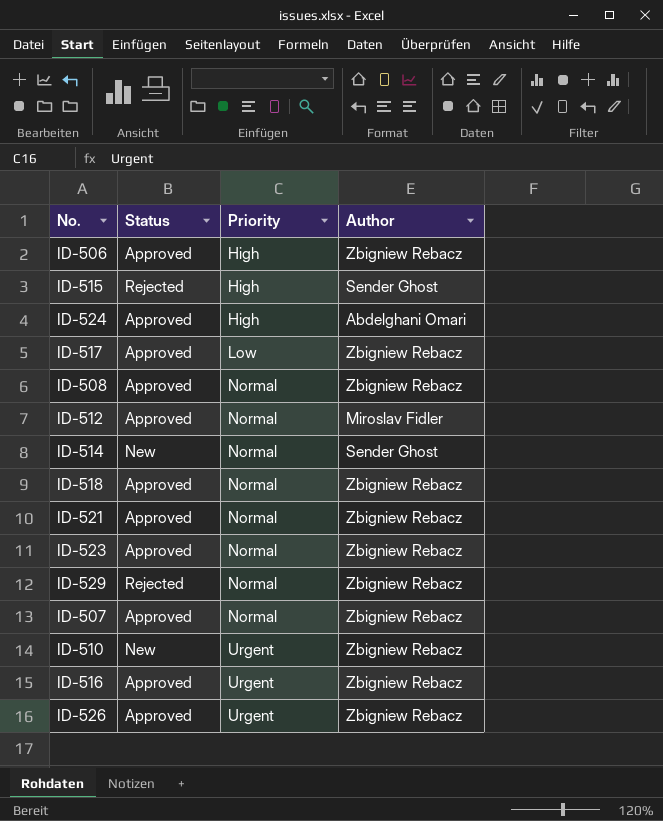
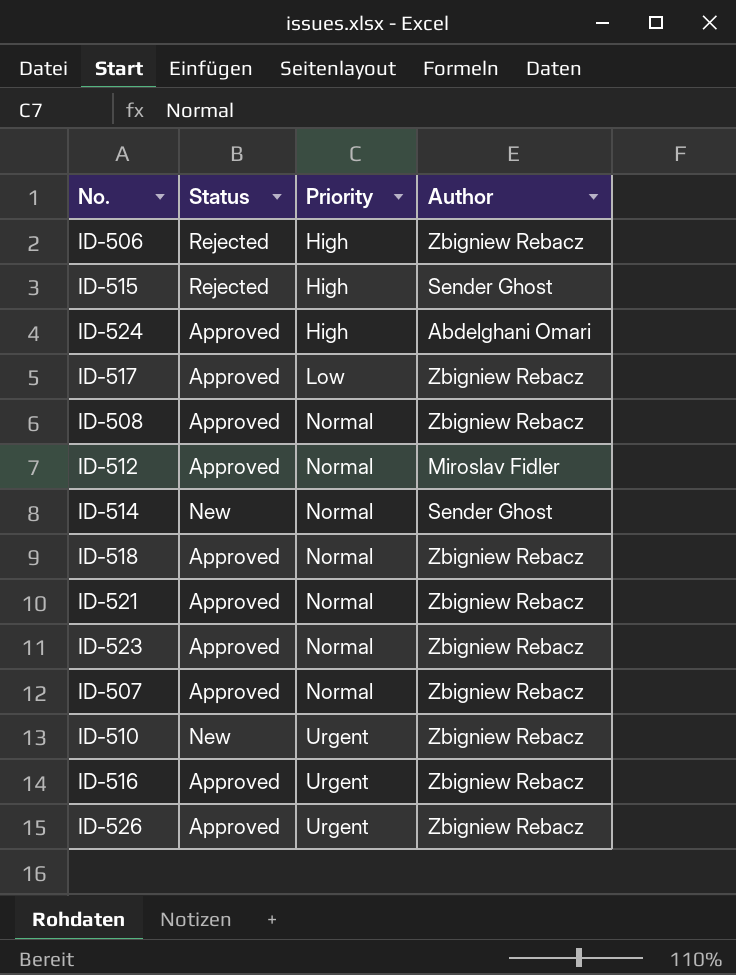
row ID-529: Rejected | Normal | Zbigniew Rebacz -> none
ID-506 | Status: Approved -> Rejected

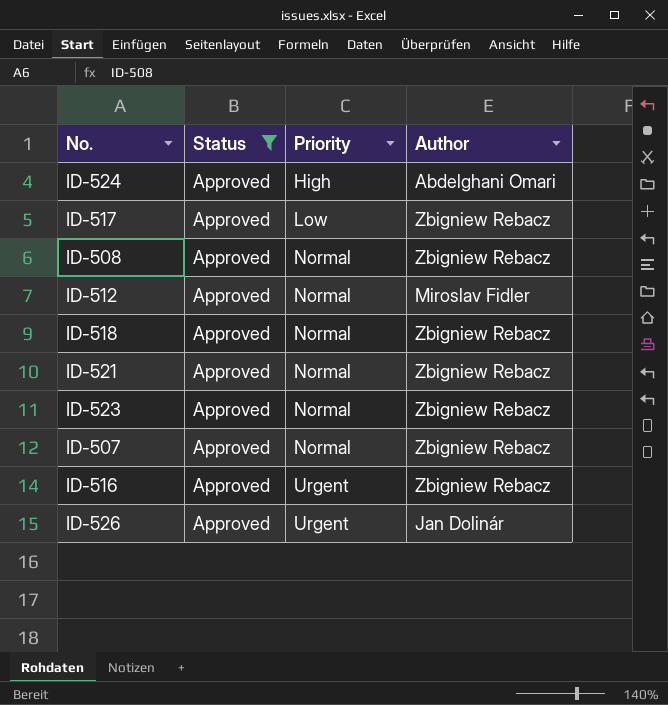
filter: none -> Status = Approved
ID-526 | Author: Zbigniew Rebacz -> Jan Dolinár

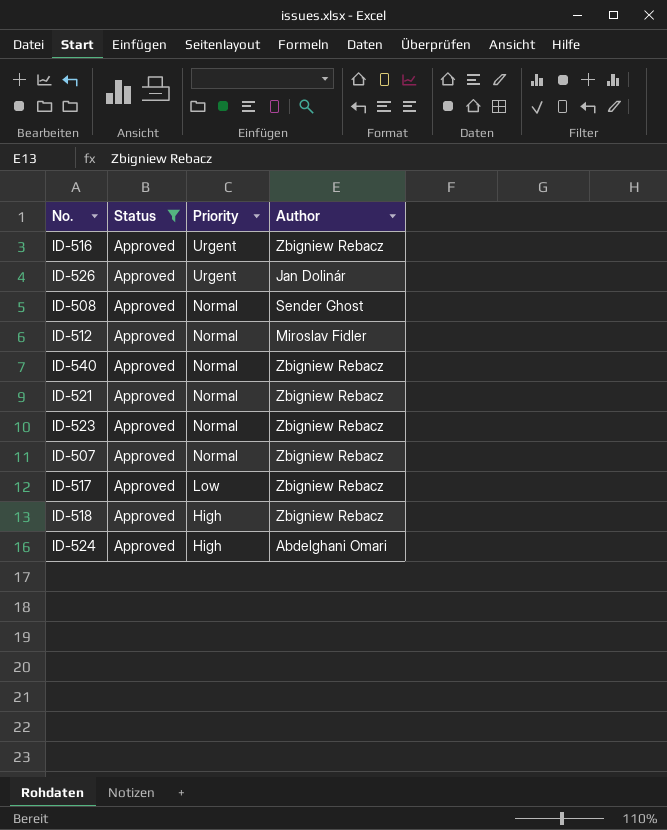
row order: Priority ascending -> Priority descending
ID-508 | Author: Zbigniew Rebacz -> Sender Ghost
row ID-540: none -> Approved | Normal | Zbigniew Rebacz
ID-518 | Priority: Normal -> High

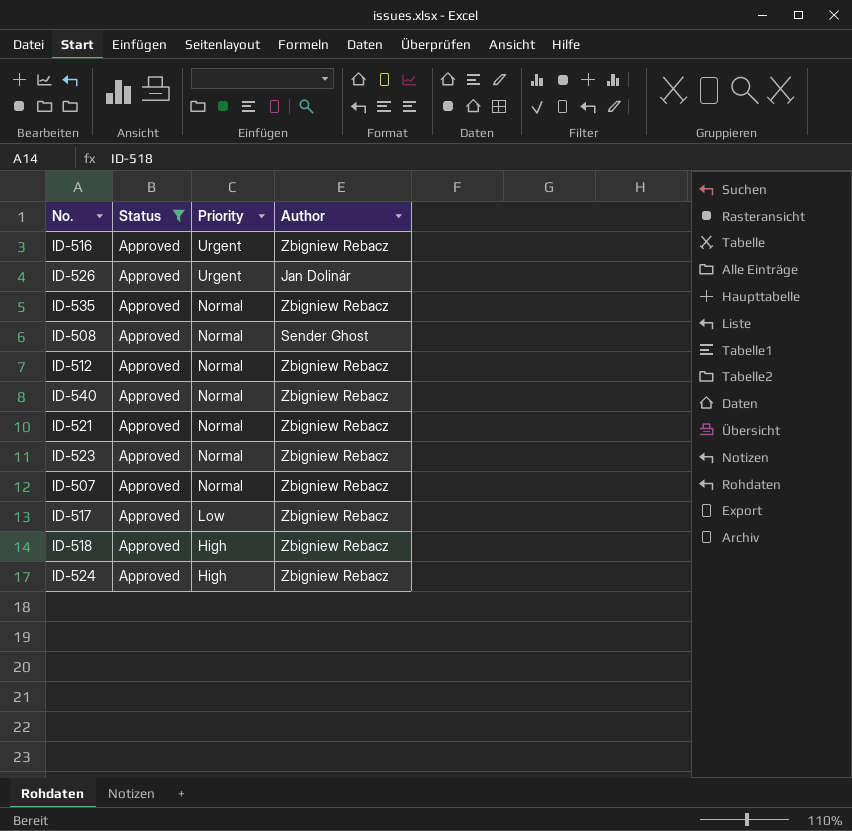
row ID-535: none -> Approved | Normal | Zbigniew Rebacz
ID-512 | Author: Miroslav Fidler -> Zbigniew Rebacz
ID-524 | Author: Abdelghani Omari -> Zbigniew Rebacz

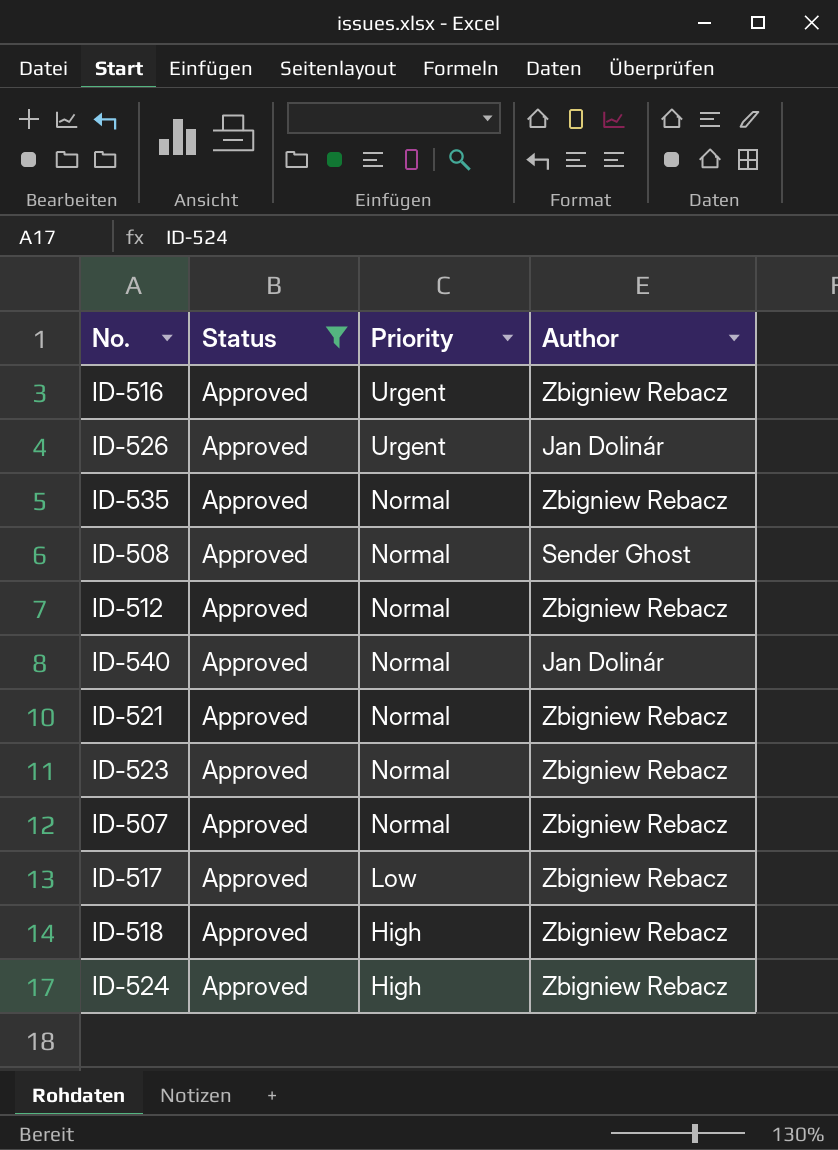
ID-540 | Author: Zbigniew Rebacz -> Jan Dolinár

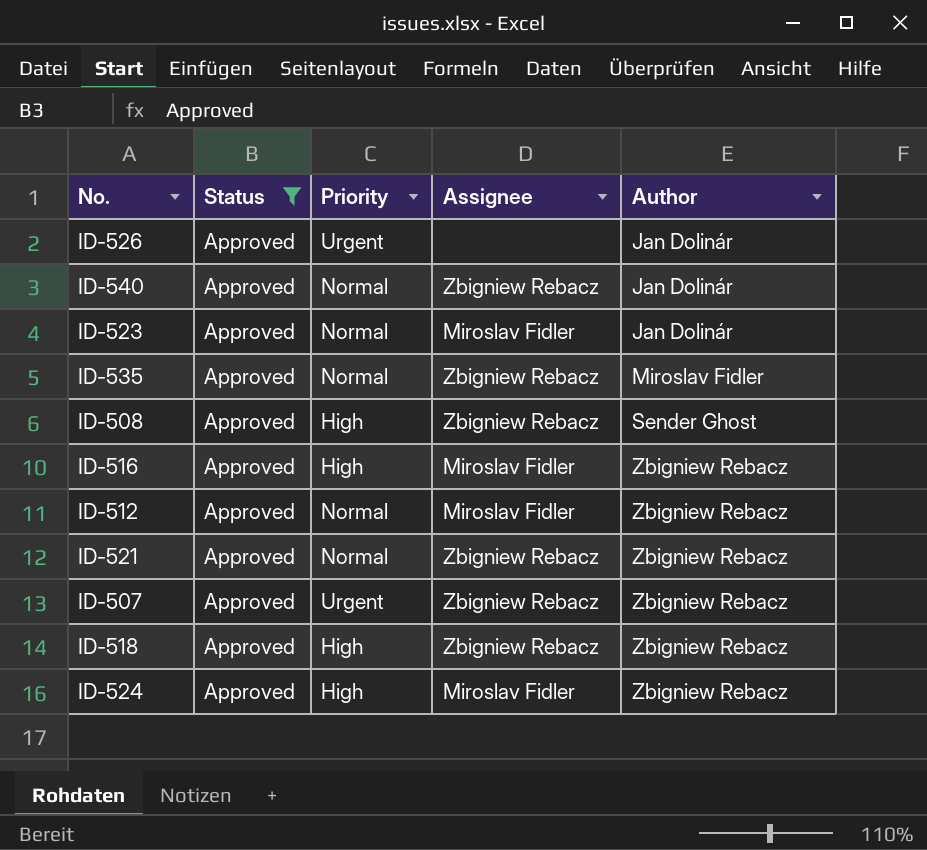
row order: Priority descending -> Author ascending
column Assignee | position: none -> 4
row ID-517: Approved | Low | Zbigniew Rebacz -> none
ID-523 | Author: Zbigniew Rebacz -> Jan Dolinár
ID-535 | Author: Zbigniew Rebacz -> Miroslav Fidler
ID-508 | Priority: Normal -> High
ID-516 | Priority: Urgent -> High
ID-507 | Priority: Normal -> Urgent

